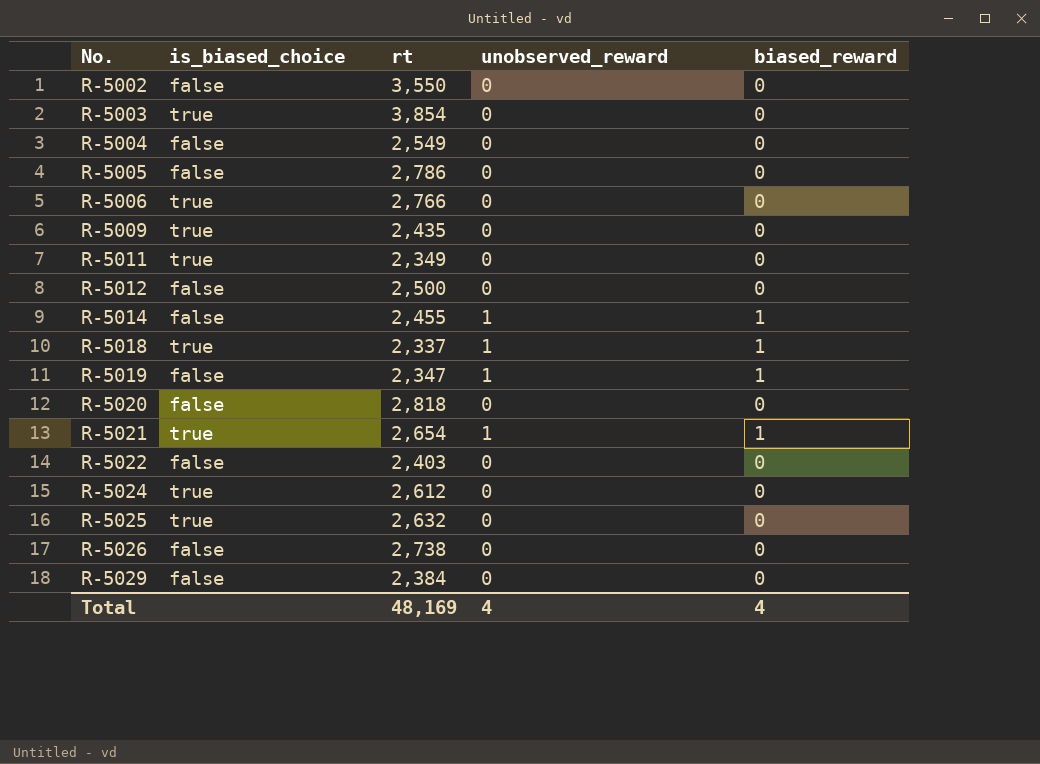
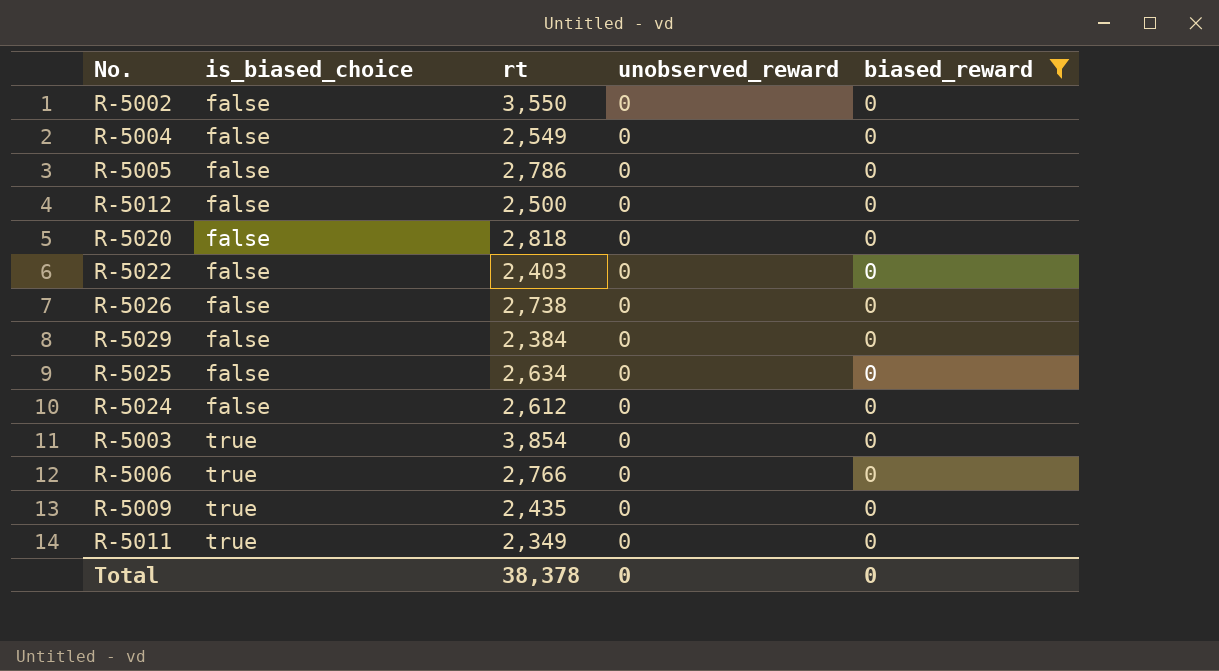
filter: none -> biased_reward = 0
row order: No. ascending -> is_biased_choice ascending
R-5025 | is_biased_choice: true -> false
R-5025 | rt: 2,632 -> 2,634
R-5024 | is_biased_choice: true -> false
Total | rt: 48,169 -> 38,378
Total | unobserved_reward: 4 -> 0
Total | biased_reward: 4 -> 0

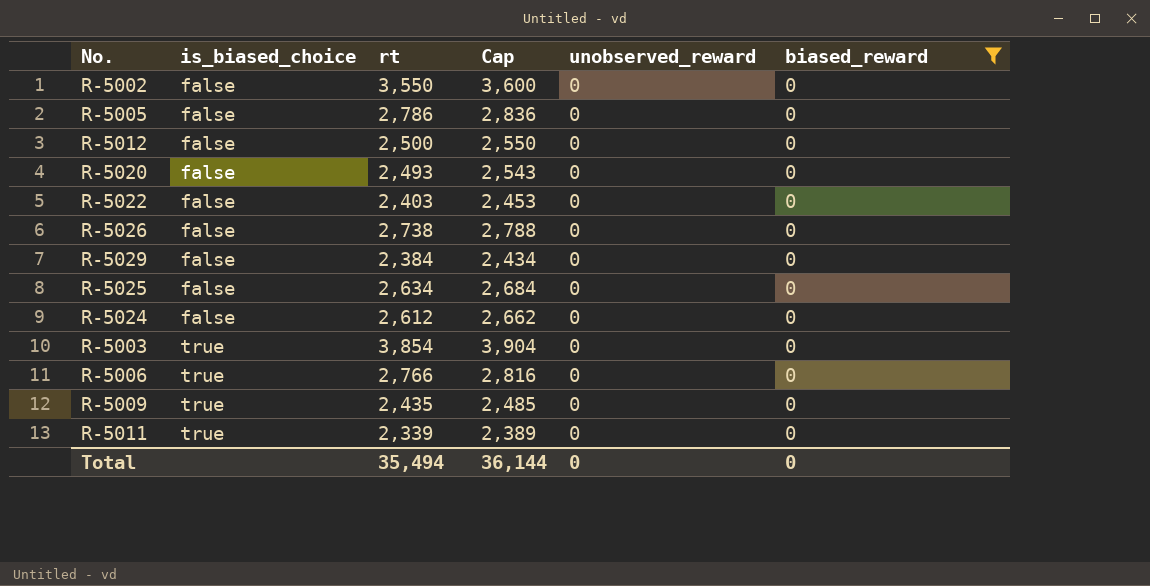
column Cap | formula: none -> [rt] + 50
row R-5004: false | 2,549 | 0 | 0 -> none
R-5020 | rt: 2,818 -> 2,493
R-5011 | rt: 2,349 -> 2,339
Total | rt: 38,378 -> 35,494

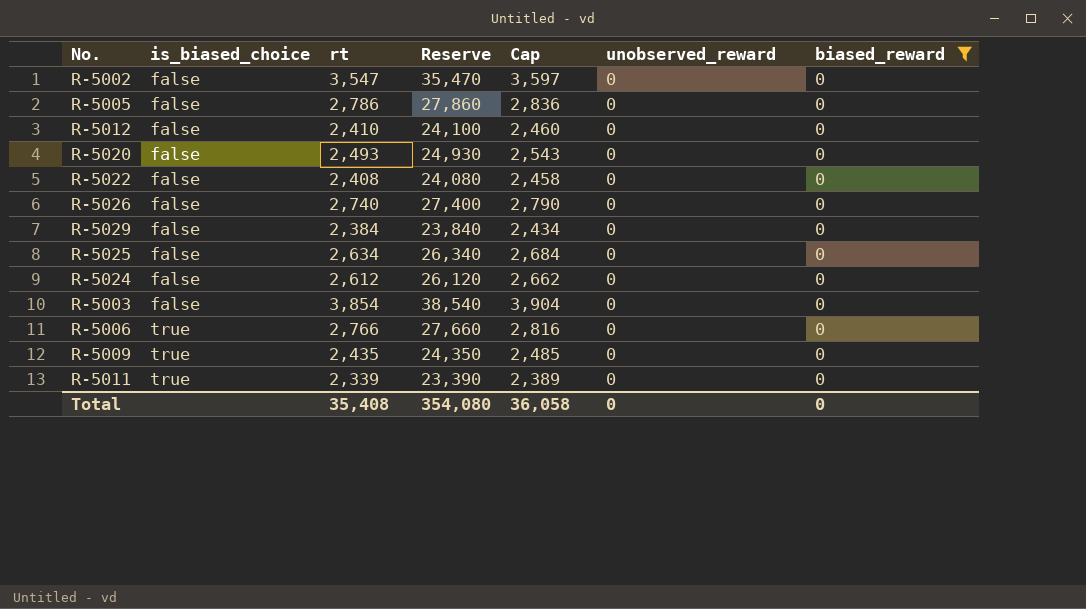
column Reserve | formula: none -> [rt] * 10
R-5002 | rt: 3,550 -> 3,547
R-5002 | Cap: 3,600 -> 3,597
R-5012 | rt: 2,500 -> 2,410
R-5012 | Cap: 2,550 -> 2,460
R-5022 | rt: 2,403 -> 2,408
R-5022 | Cap: 2,453 -> 2,458
R-5026 | rt: 2,738 -> 2,740
R-5026 | Cap: 2,788 -> 2,790
R-5003 | is_biased_choice: true -> false
Total | rt: 35,494 -> 35,408
Total | Cap: 36,144 -> 36,058

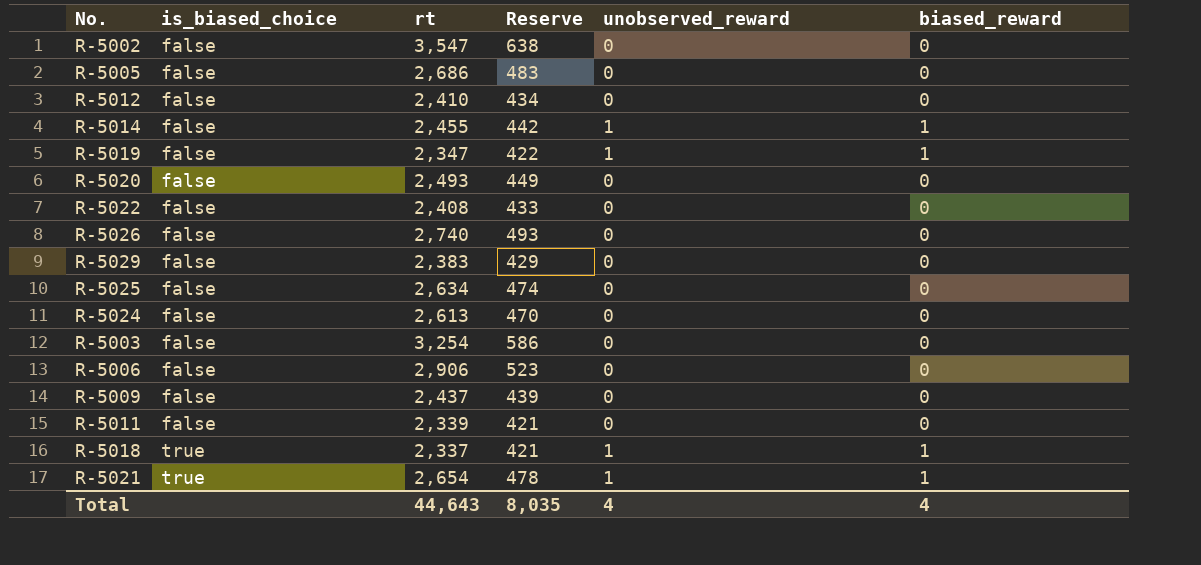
filter: biased_reward = 0 -> none
column Cap | formula: [rt] + 50 -> none
column Reserve | formula: [rt] * 10 -> [rt] * 0.18
R-5005 | rt: 2,786 -> 2,686
R-5029 | rt: 2,384 -> 2,383
R-5024 | rt: 2,612 -> 2,613
R-5003 | rt: 3,854 -> 3,254
R-5006 | is_biased_choice: true -> false
R-5006 | rt: 2,766 -> 2,906
R-5009 | is_biased_choice: true -> false
R-5009 | rt: 2,435 -> 2,437
R-5011 | is_biased_choice: true -> false
Total | rt: 35,408 -> 44,643
Total | Reserve: 354,080 -> 8,035
Total | unobserved_reward: 0 -> 4
Total | biased_reward: 0 -> 4

